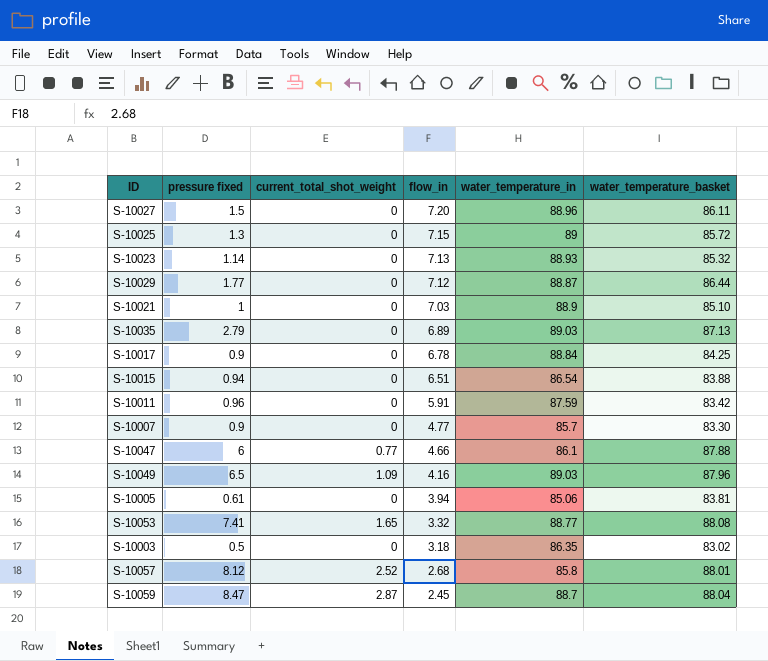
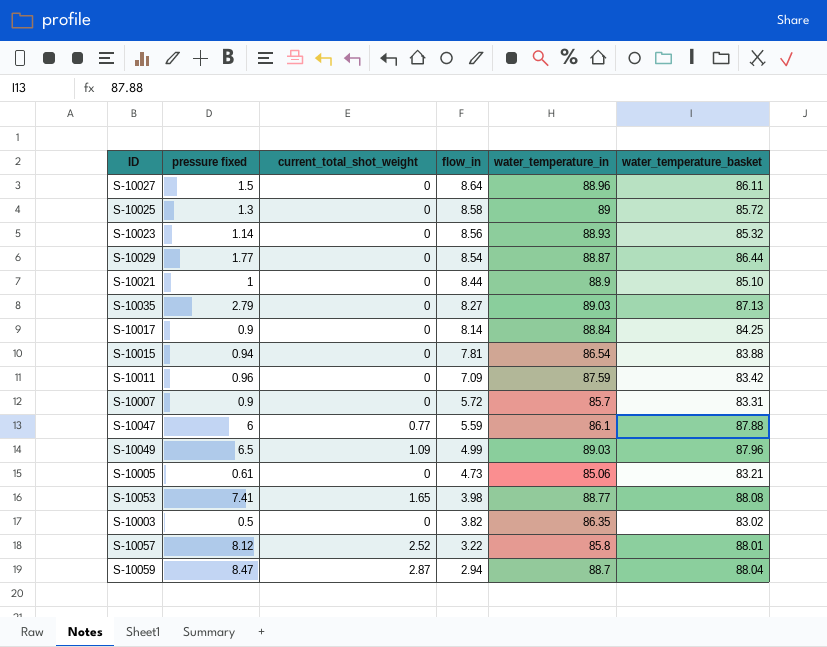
S-10027 | flow_in: 7.20 -> 8.64
S-10025 | flow_in: 7.15 -> 8.58
S-10023 | flow_in: 7.13 -> 8.56
S-10029 | flow_in: 7.12 -> 8.54
S-10021 | flow_in: 7.03 -> 8.44
S-10035 | flow_in: 6.89 -> 8.27
S-10017 | flow_in: 6.78 -> 8.14
S-10015 | flow_in: 6.51 -> 7.81
S-10011 | flow_in: 5.91 -> 7.09
S-10007 | flow_in: 4.77 -> 5.72
S-10007 | water_temperature_basket: 83.30 -> 83.31
S-10047 | flow_in: 4.66 -> 5.59
S-10049 | flow_in: 4.16 -> 4.99
S-10005 | flow_in: 3.94 -> 4.73
S-10005 | water_temperature_basket: 83.81 -> 83.21
S-10053 | flow_in: 3.32 -> 3.98
S-10003 | flow_in: 3.18 -> 3.82
S-10057 | flow_in: 2.68 -> 3.22
S-10059 | flow_in: 2.45 -> 2.94

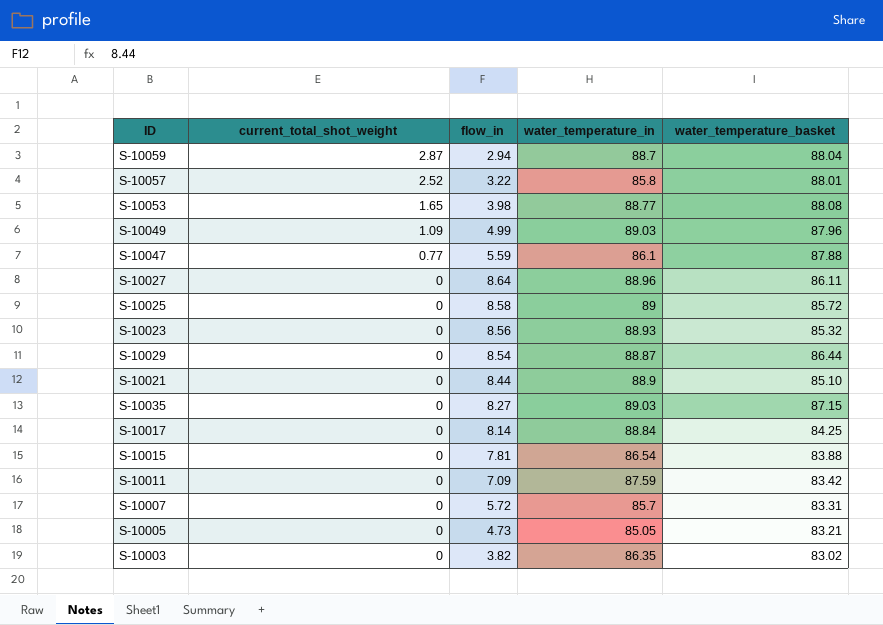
row order: flow_in descending -> current_total_shot_weight descending
column pressure fixed | position: 2 -> none
S-10035 | water_temperature_basket: 87.13 -> 87.15
S-10005 | water_temperature_in: 85.06 -> 85.05

